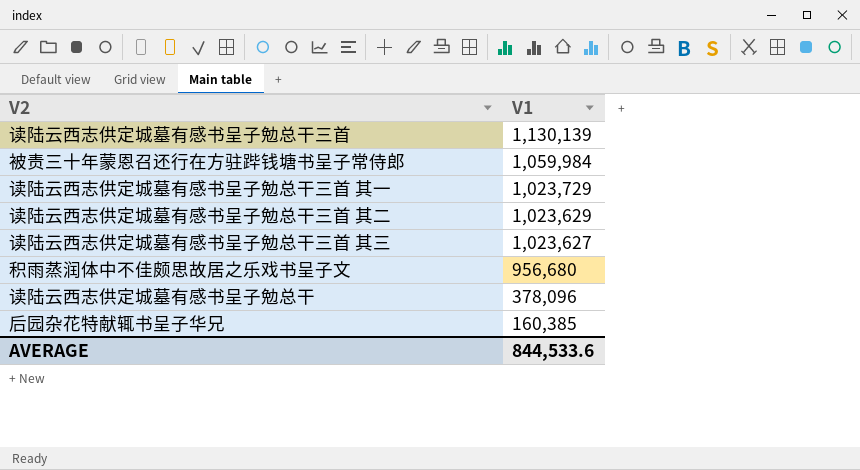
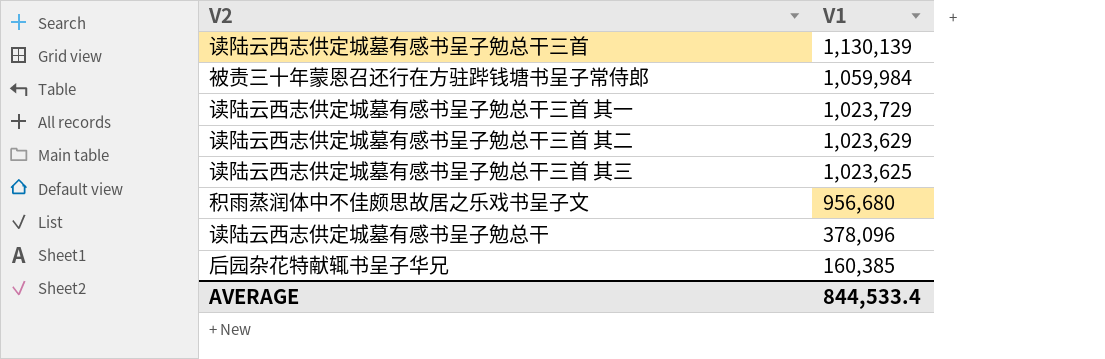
读陆云西志供定城墓有感书呈子勉总干三首 其三 | V1: 1,023,627 -> 1,023,625
AVERAGE | V1: 844,533.6 -> 844,533.4

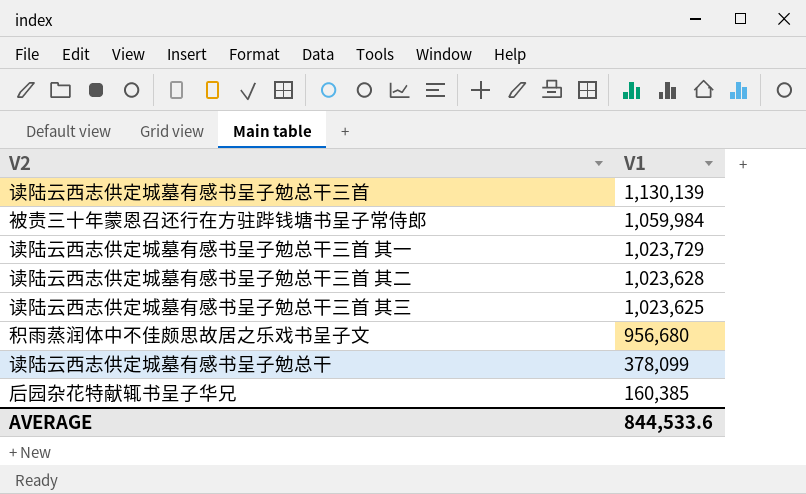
读陆云西志供定城墓有感书呈子勉总干三首 其二 | V1: 1,023,629 -> 1,023,628
读陆云西志供定城墓有感书呈子勉总干 | V1: 378,096 -> 378,099
AVERAGE | V1: 844,533.4 -> 844,533.6

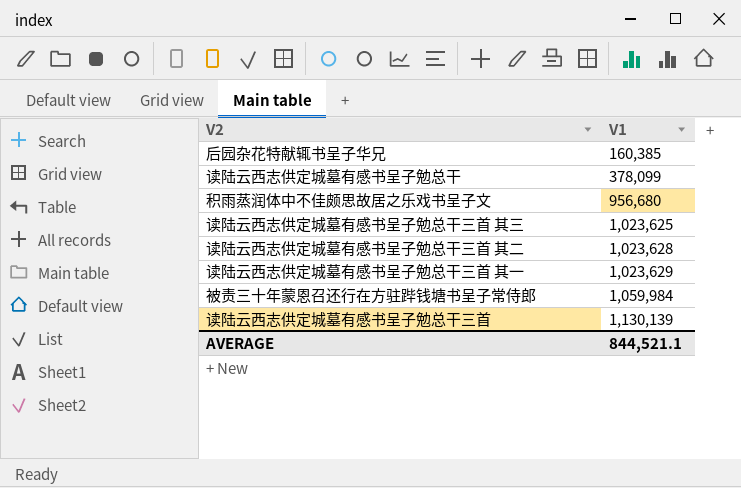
row order: V1 descending -> V1 ascending
读陆云西志供定城墓有感书呈子勉总干三首 其一 | V1: 1,023,729 -> 1,023,629
AVERAGE | V1: 844,533.6 -> 844,521.1

